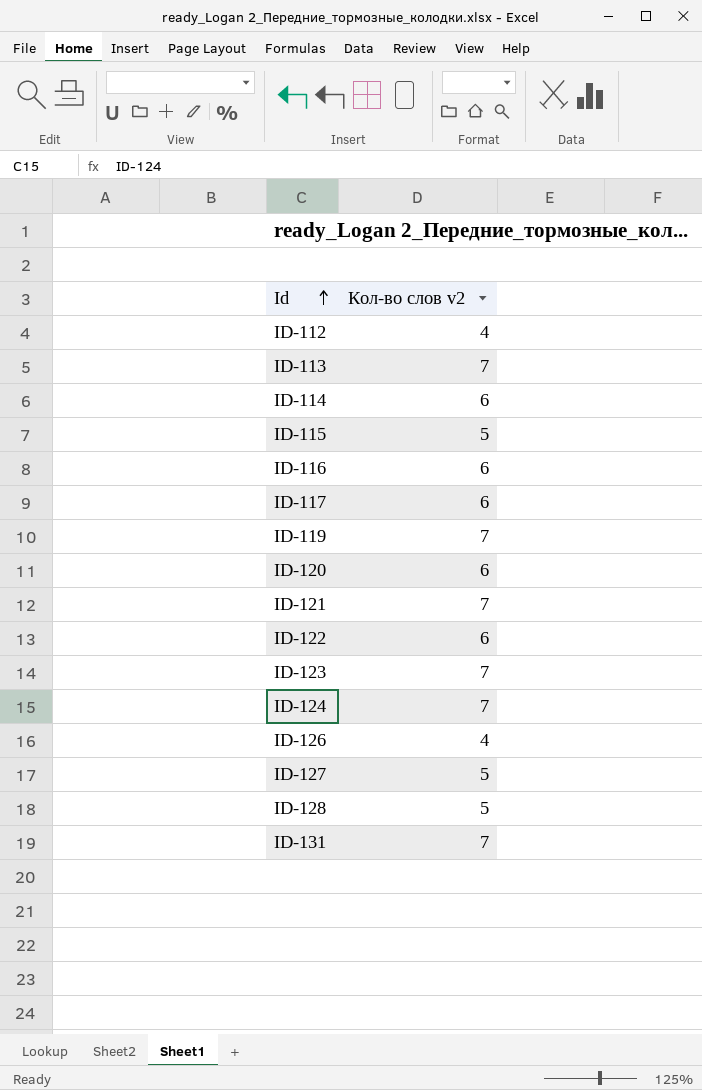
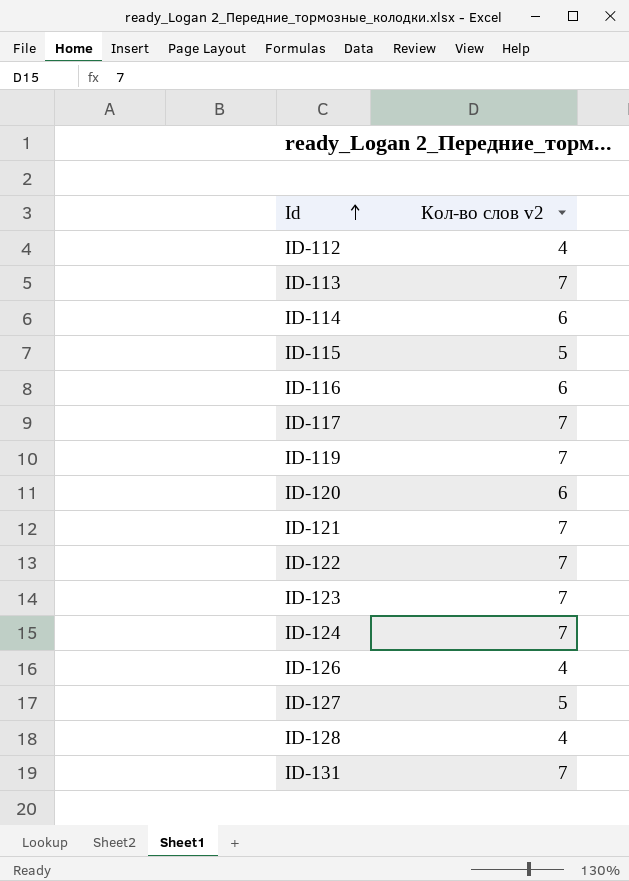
ID-117 | Кол-во слов v2: 6 -> 7
ID-122 | Кол-во слов v2: 6 -> 7
ID-128 | Кол-во слов v2: 5 -> 4

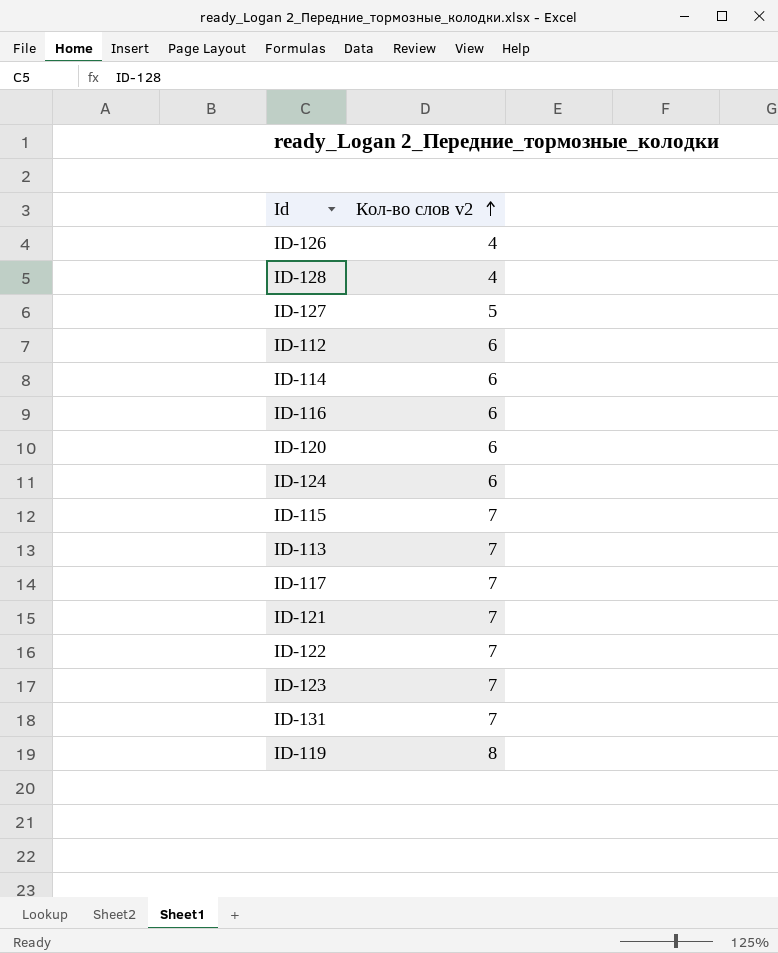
row order: Id ascending -> Кол-во слов v2 ascending
ID-112 | Кол-во слов v2: 4 -> 6
ID-124 | Кол-во слов v2: 7 -> 6
ID-115 | Кол-во слов v2: 5 -> 7
ID-119 | Кол-во слов v2: 7 -> 8

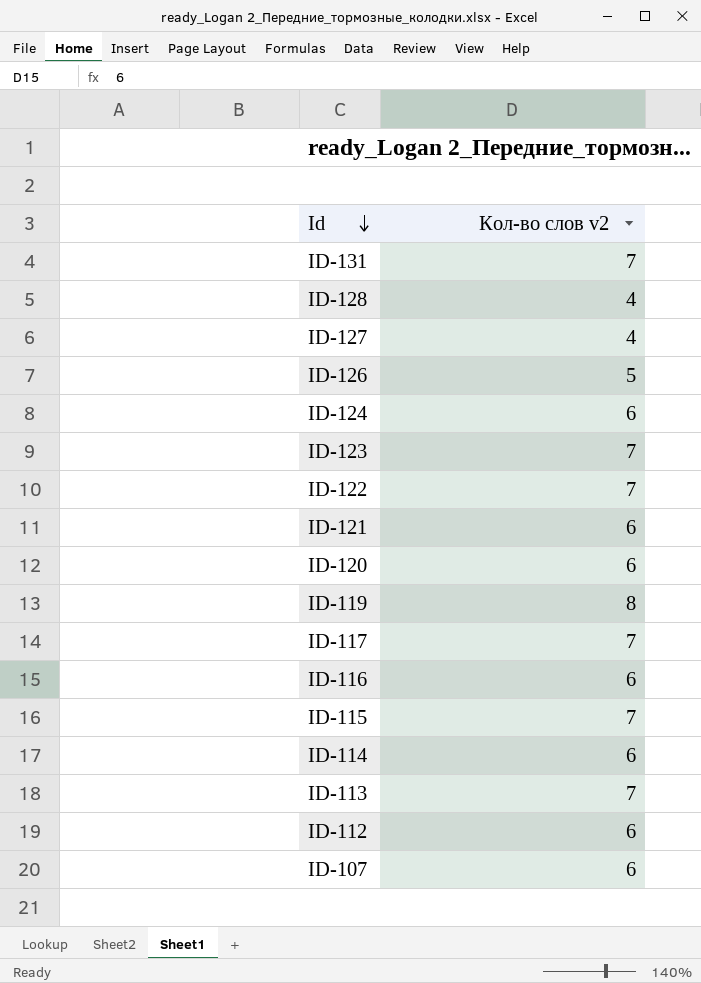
row order: Кол-во слов v2 ascending -> Id descending
ID-127 | Кол-во слов v2: 5 -> 4
ID-126 | Кол-во слов v2: 4 -> 5
ID-121 | Кол-во слов v2: 7 -> 6
row ID-107: none -> 6

